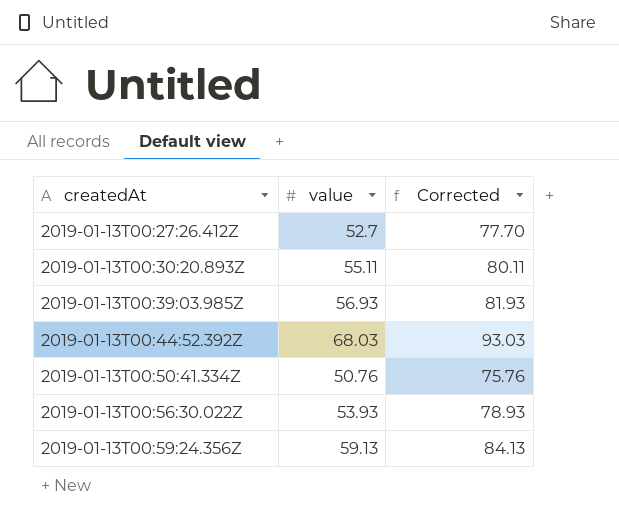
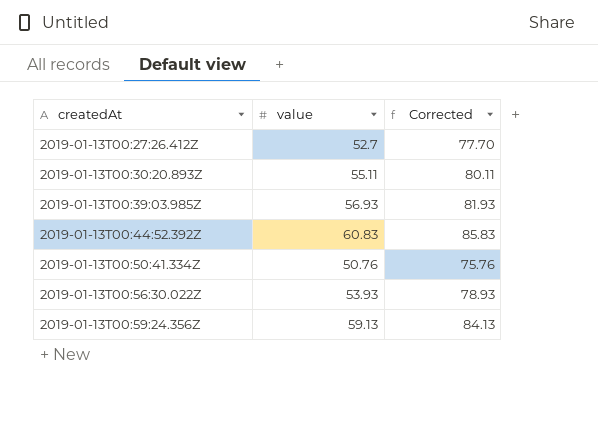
2019-01-13T00:44:52.392Z | value: 68.03 -> 60.83
2019-01-13T00:44:52.392Z | Corrected: 93.03 -> 85.83

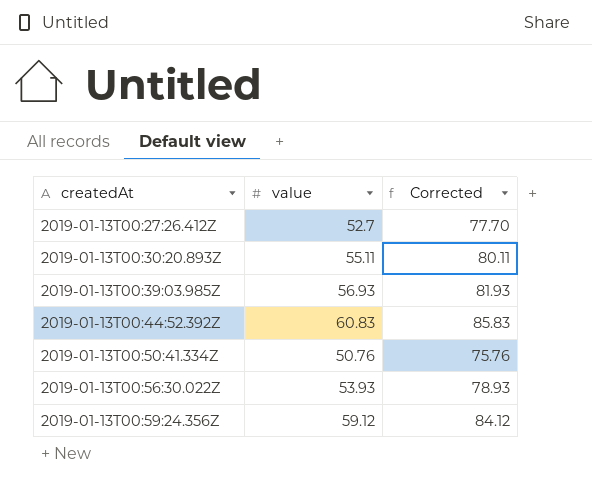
2019-01-13T00:59:24.356Z | value: 59.13 -> 59.12
2019-01-13T00:59:24.356Z | Corrected: 84.13 -> 84.12

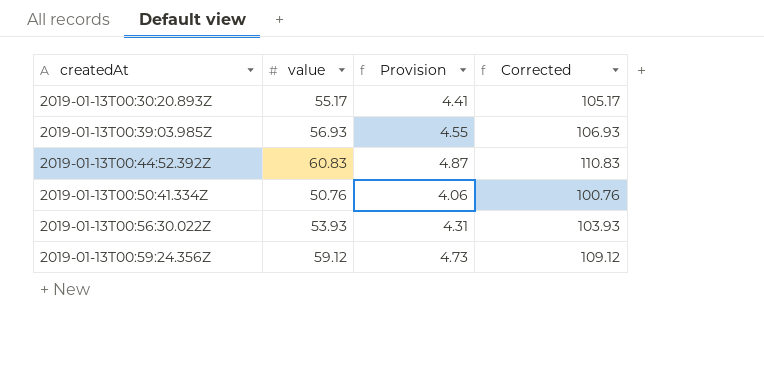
column Provision | formula: none -> [value] * 0.08
column Corrected | formula: [value] + 25 -> [value] + 50
row 2019-01-13T00:27:26.412Z: 52.7 | 77.70 -> none
2019-01-13T00:30:20.893Z | value: 55.11 -> 55.17

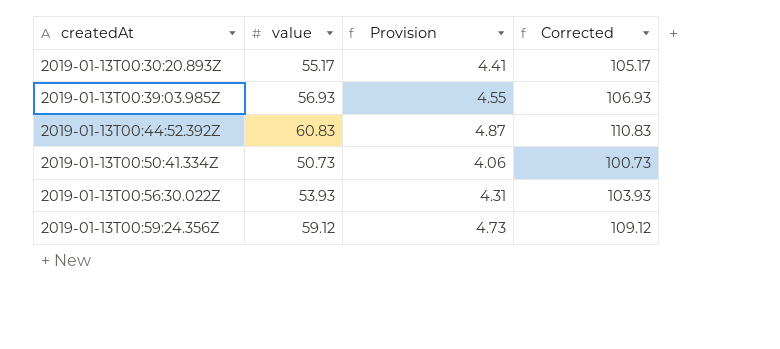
2019-01-13T00:50:41.334Z | value: 50.76 -> 50.73
2019-01-13T00:50:41.334Z | Corrected: 100.76 -> 100.73

